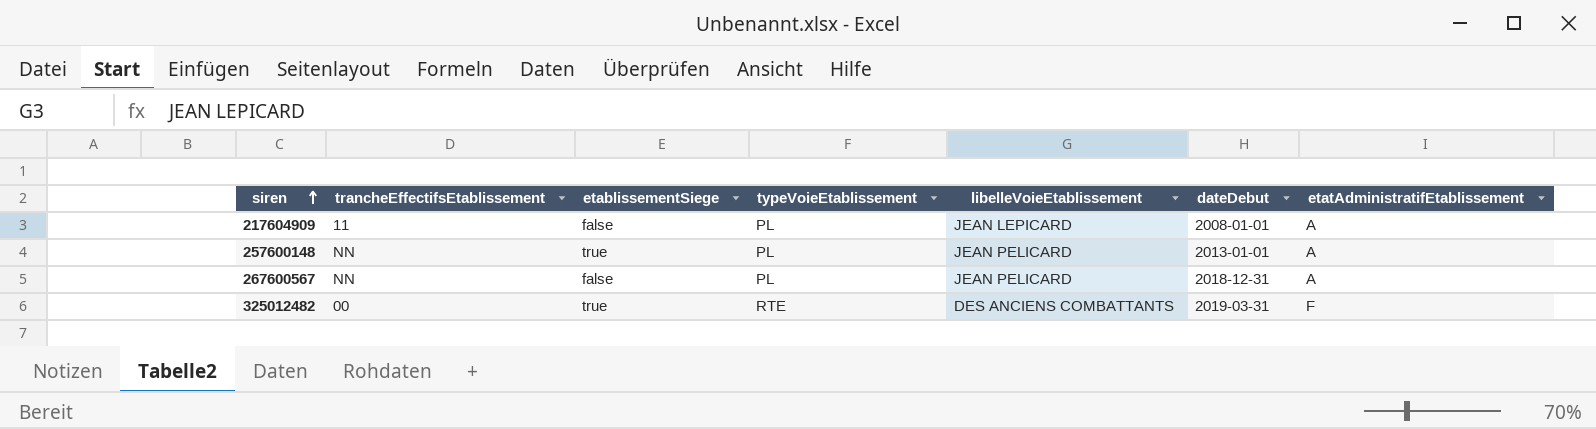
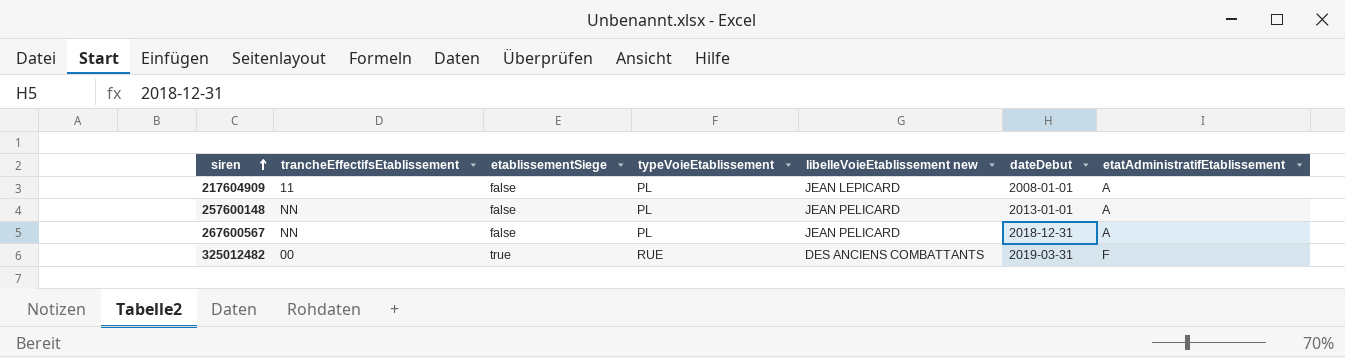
column name: libelleVoieEtablissement -> libelleVoieEtablissement new
257600148 | etablissementSiege: true -> false
325012482 | typeVoieEtablissement: RTE -> RUE

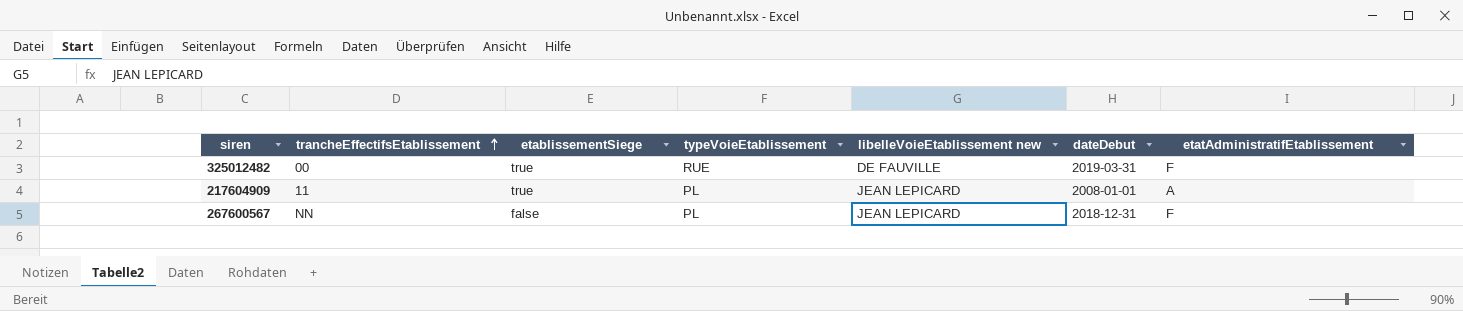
row order: siren ascending -> trancheEffectifsEtablissement ascending
row 257600148: NN | false | PL | JEAN PELICARD | 2013-01-01 | A -> none
325012482 | libelleVoieEtablissement new: DES ANCIENS COMBATTANTS -> DE FAUVILLE
217604909 | etablissementSiege: false -> true
267600567 | libelleVoieEtablissement new: JEAN PELICARD -> JEAN LEPICARD
267600567 | etatAdministratifEtablissement: A -> F

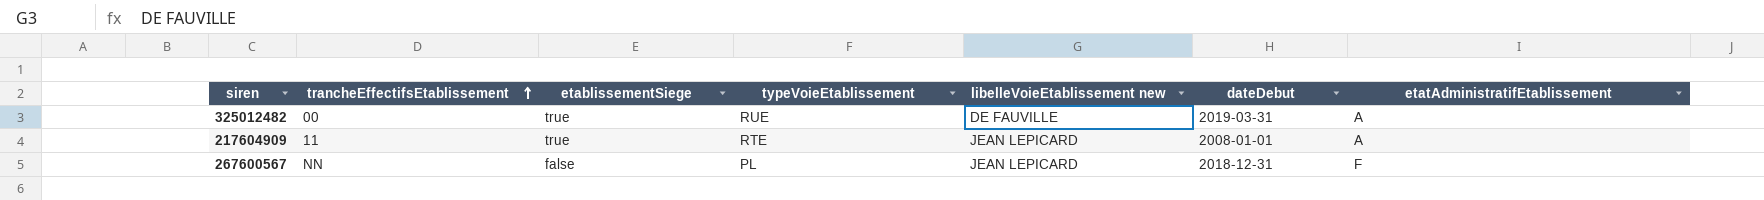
325012482 | etatAdministratifEtablissement: F -> A
217604909 | typeVoieEtablissement: PL -> RTE

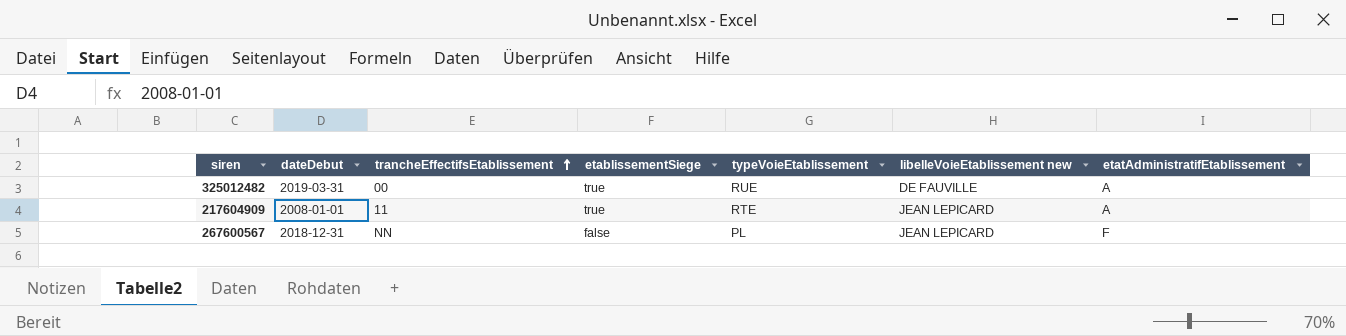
column dateDebut | position: 6 -> 2

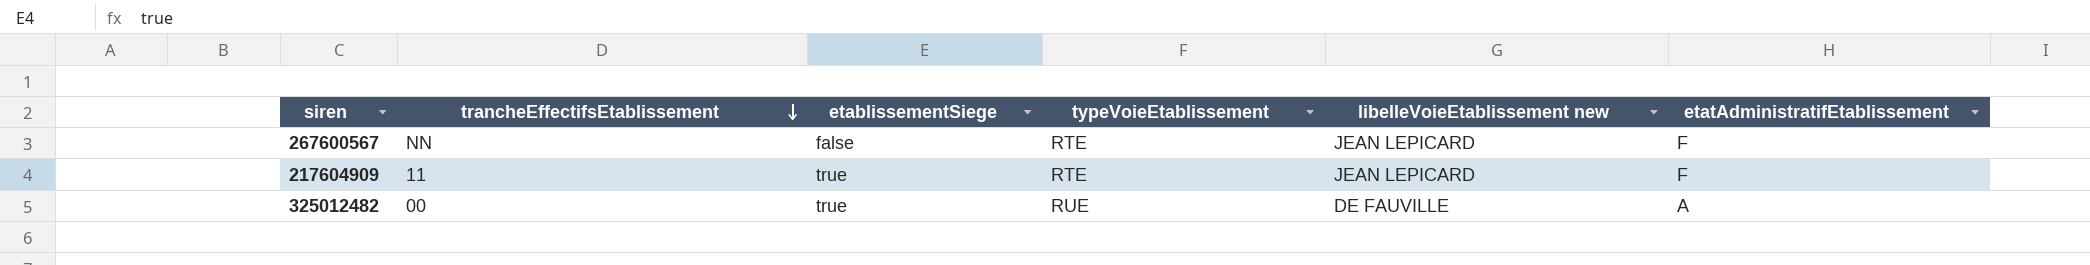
row order: trancheEffectifsEtablissement ascending -> trancheEffectifsEtablissement descending
column dateDebut | position: 2 -> none
267600567 | typeVoieEtablissement: PL -> RTE
217604909 | etatAdministratifEtablissement: A -> F

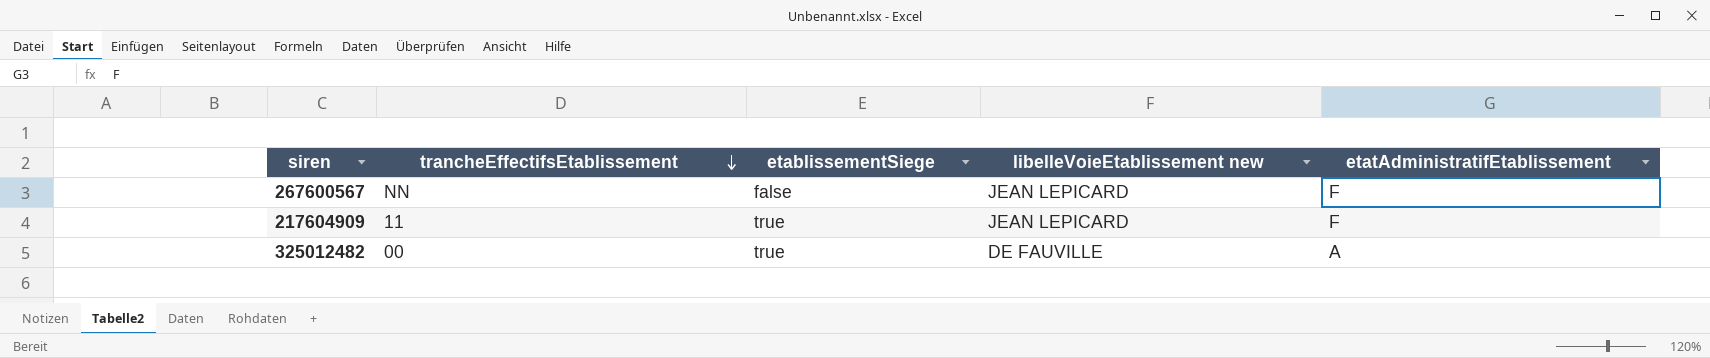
column typeVoieEtablissement | position: 4 -> none

